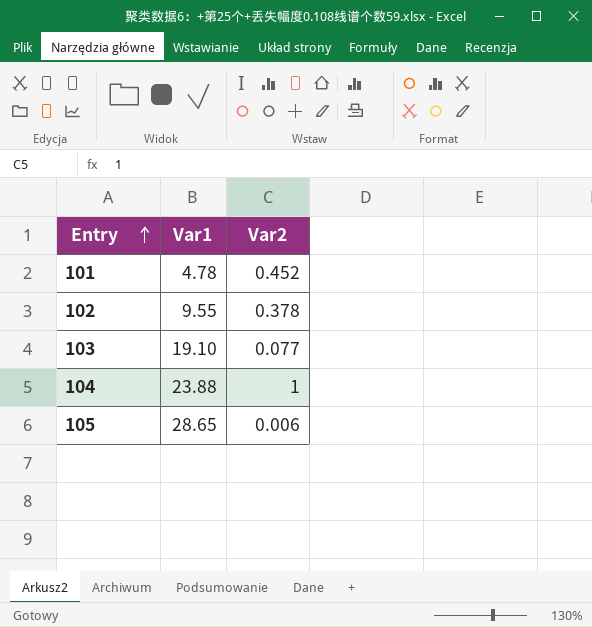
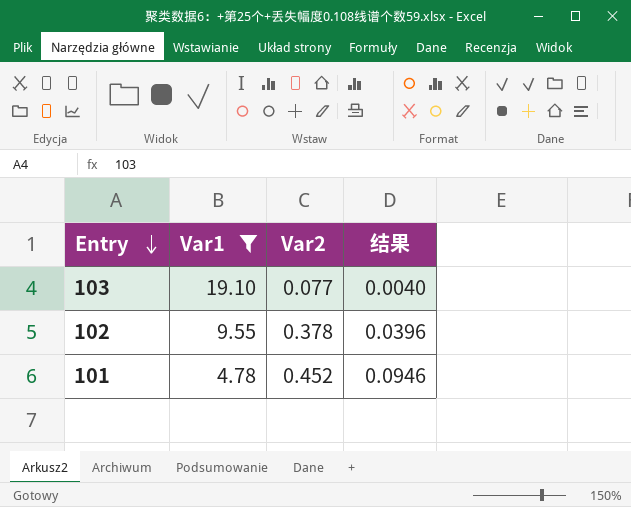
filter: none -> Var1 <= 19.10
row order: Entry ascending -> Entry descending
column 结果 | formula: none -> [Var2] / [Var1]

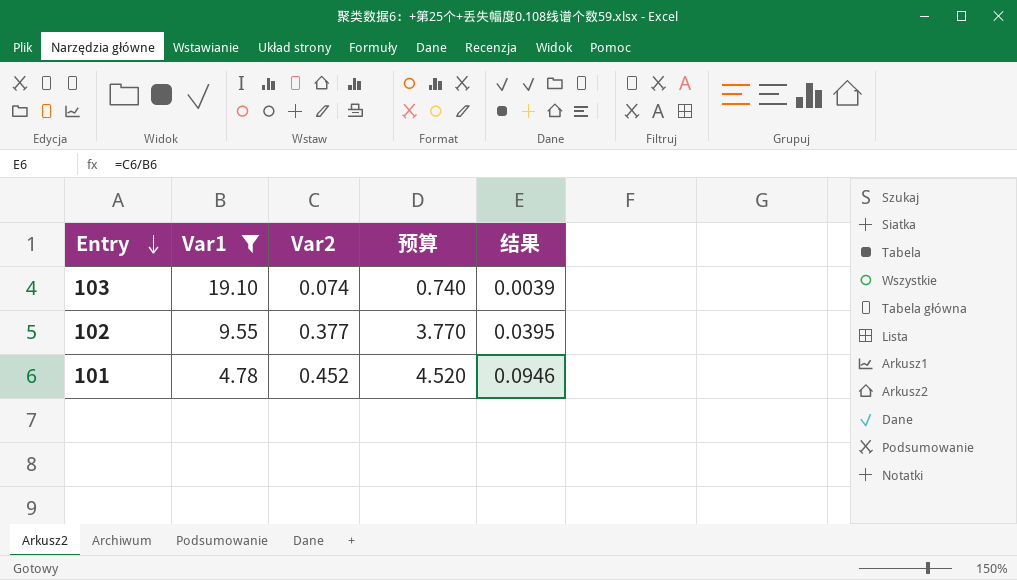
column 预算 | formula: none -> [Var2] * 10
103 | Var2: 0.077 -> 0.074
103 | 结果: 0.0040 -> 0.0039
102 | Var2: 0.378 -> 0.377
102 | 结果: 0.0396 -> 0.0395

